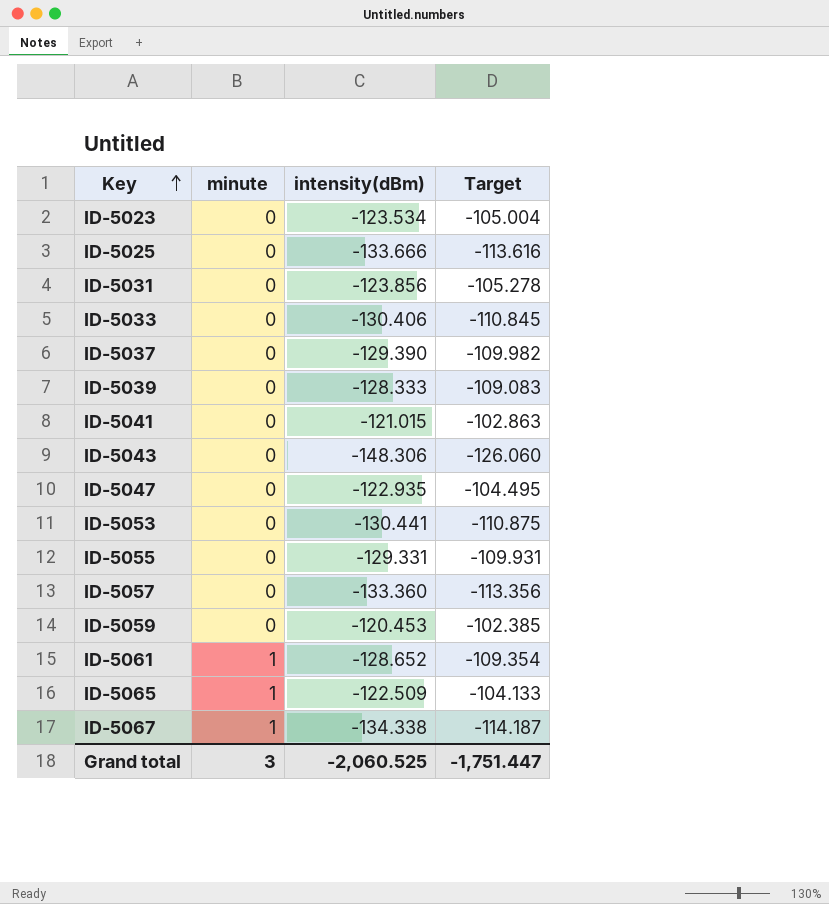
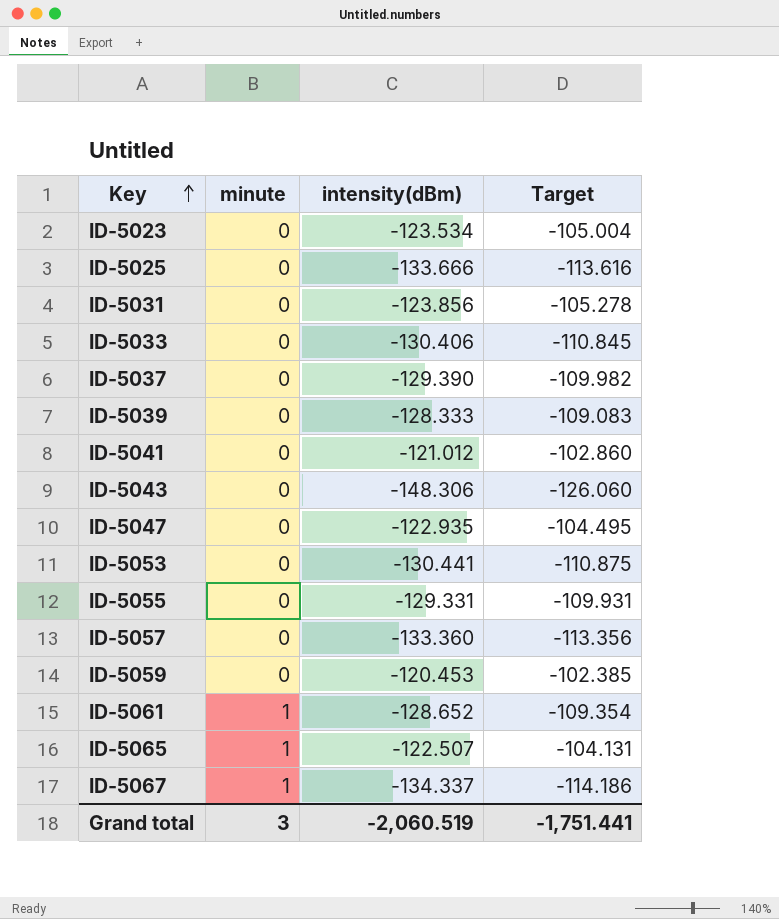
ID-5041 | intensity(dBm): -121.015 -> -121.012
ID-5041 | Target: -102.863 -> -102.860
ID-5065 | intensity(dBm): -122.509 -> -122.507
ID-5065 | Target: -104.133 -> -104.131
ID-5067 | intensity(dBm): -134.338 -> -134.337
ID-5067 | Target: -114.187 -> -114.186
Grand total | intensity(dBm): -2,060.525 -> -2,060.519
Grand total | Target: -1,751.447 -> -1,751.441

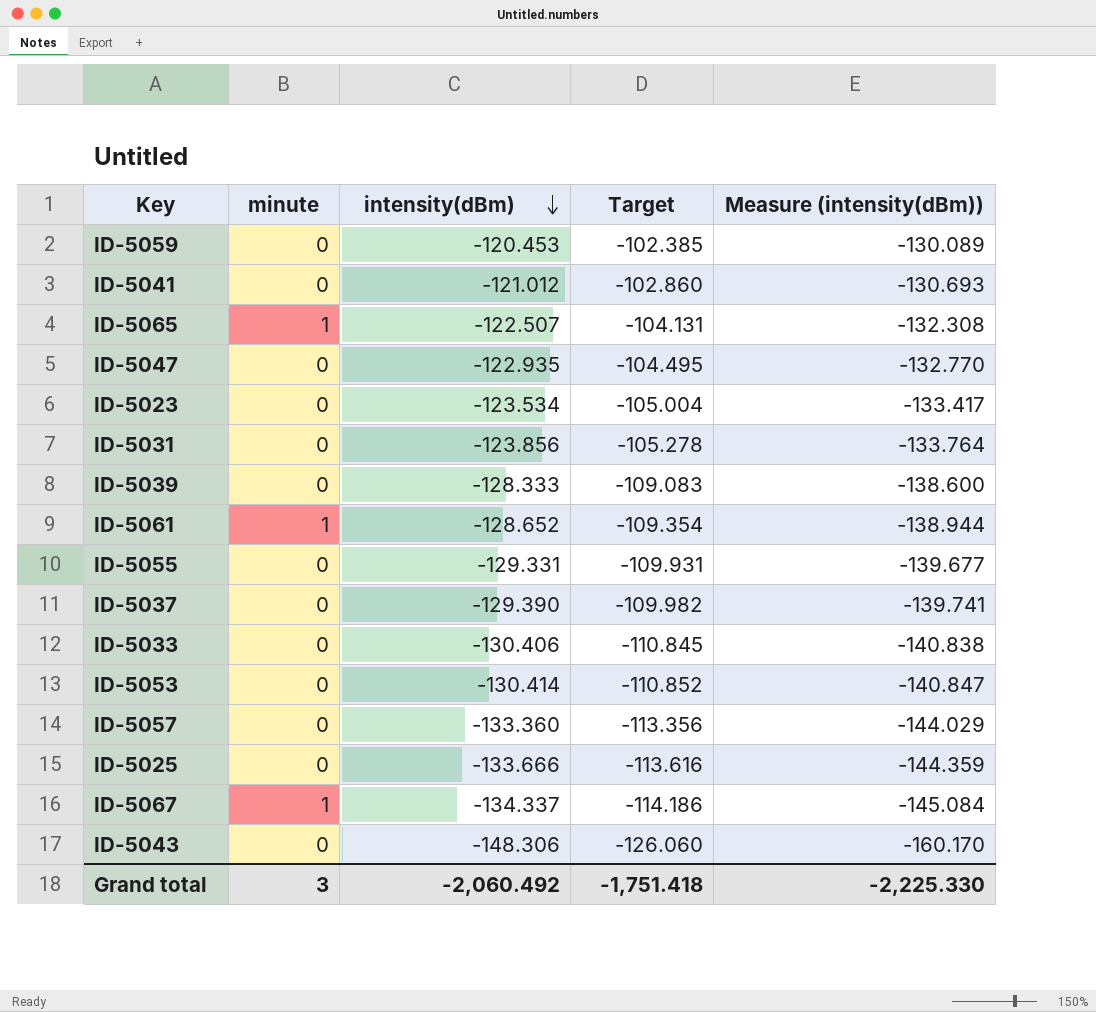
row order: Key ascending -> intensity(dBm) descending
column Measure (intensity(dBm)) | formula: none -> [intensity(dBm)] * 1.08
ID-5053 | intensity(dBm): -130.441 -> -130.414
ID-5053 | Target: -110.875 -> -110.852
Grand total | intensity(dBm): -2,060.519 -> -2,060.492
Grand total | Target: -1,751.441 -> -1,751.418

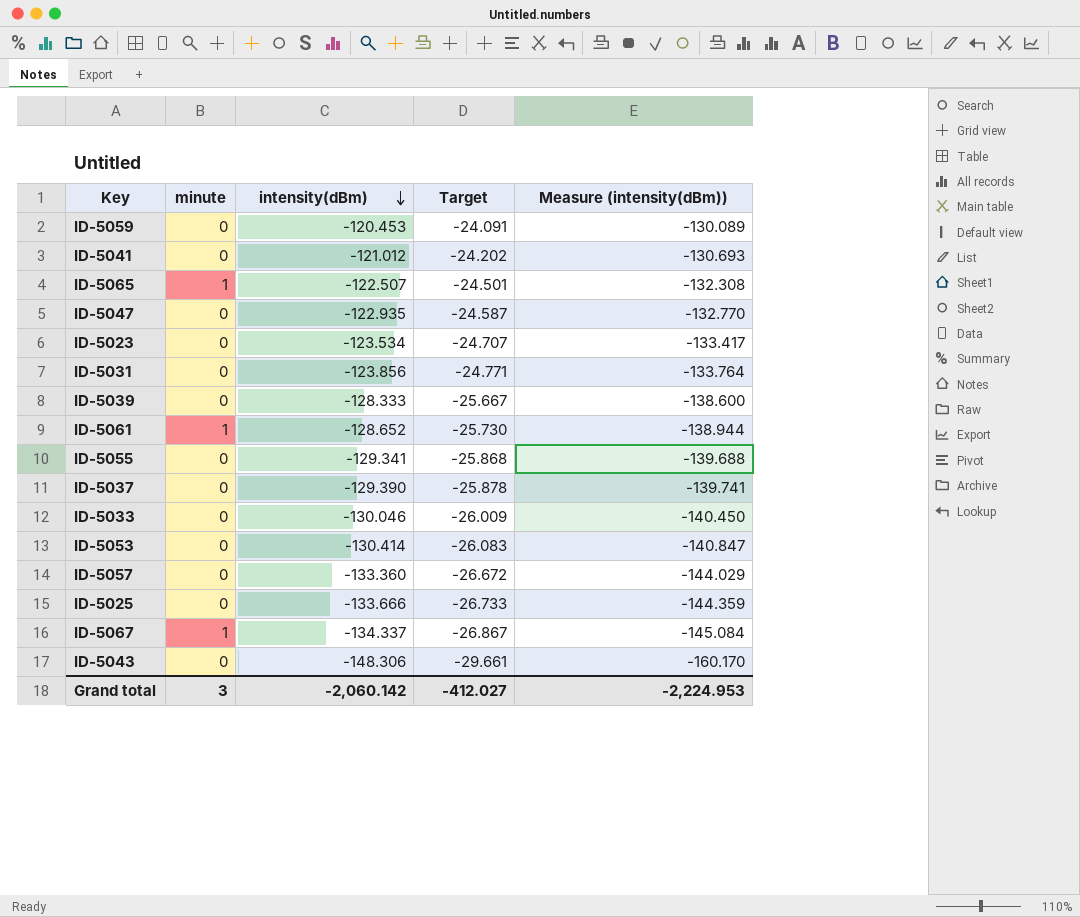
column Target | formula: [intensity(dBm)] * 0.85 -> [intensity(dBm)] * 0.2
ID-5055 | intensity(dBm): -129.331 -> -129.341
ID-5055 | Measure (intensity(dBm)): -139.677 -> -139.688
ID-5033 | intensity(dBm): -130.406 -> -130.046
ID-5033 | Measure (intensity(dBm)): -140.838 -> -140.450
Grand total | intensity(dBm): -2,060.492 -> -2,060.142
Grand total | Target: -1,751.418 -> -412.027
Grand total | Measure (intensity(dBm)): -2,225.330 -> -2,224.953

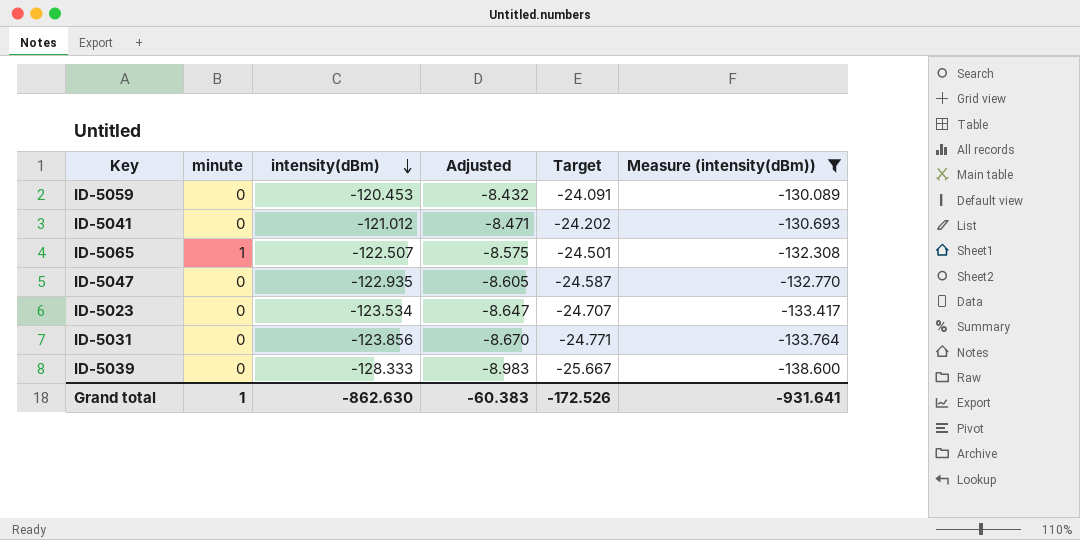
filter: none -> Measure (intensity(dBm)) >= -138.600
column Adjusted | formula: none -> [intensity(dBm)] * 0.07
Grand total | minute: 3 -> 1
Grand total | intensity(dBm): -2,060.142 -> -862.630
Grand total | Target: -412.027 -> -172.526
Grand total | Measure (intensity(dBm)): -2,224.953 -> -931.641

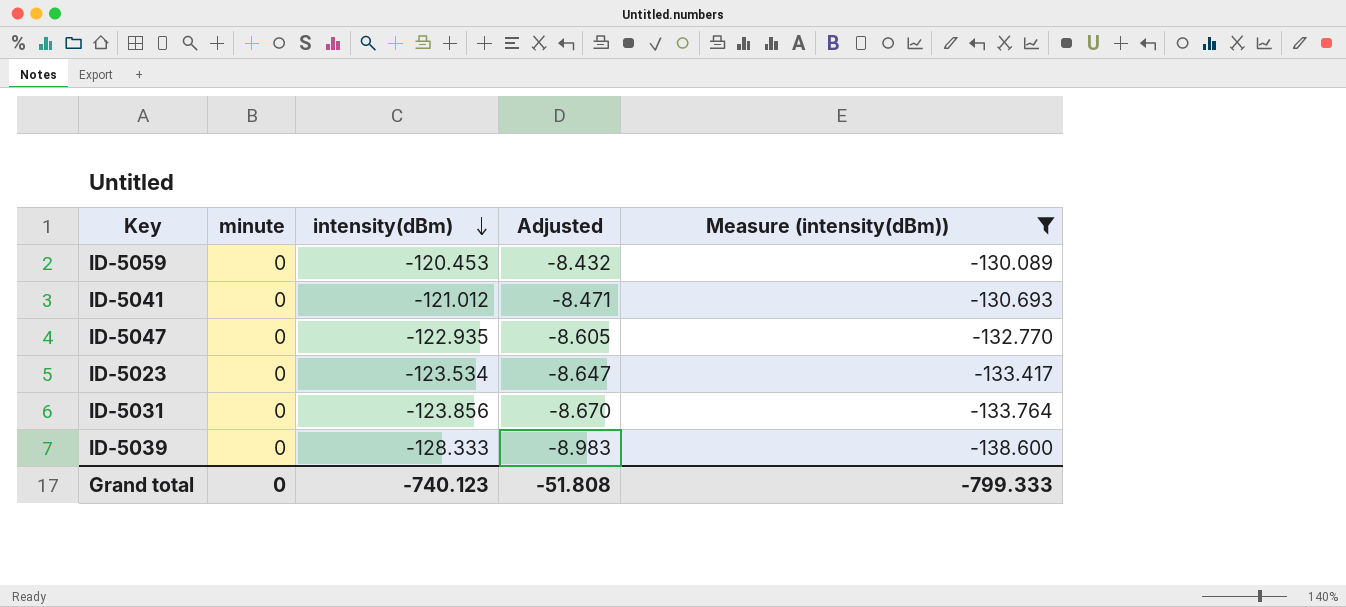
column Target | formula: [intensity(dBm)] * 0.2 -> none
row ID-5065: 1 | -122.507 | -8.575 | -24.501 | -132.308 -> none
Grand total | minute: 1 -> 0
Grand total | intensity(dBm): -862.630 -> -740.123
Grand total | Adjusted: -60.383 -> -51.808
Grand total | Measure (intensity(dBm)): -931.641 -> -799.333

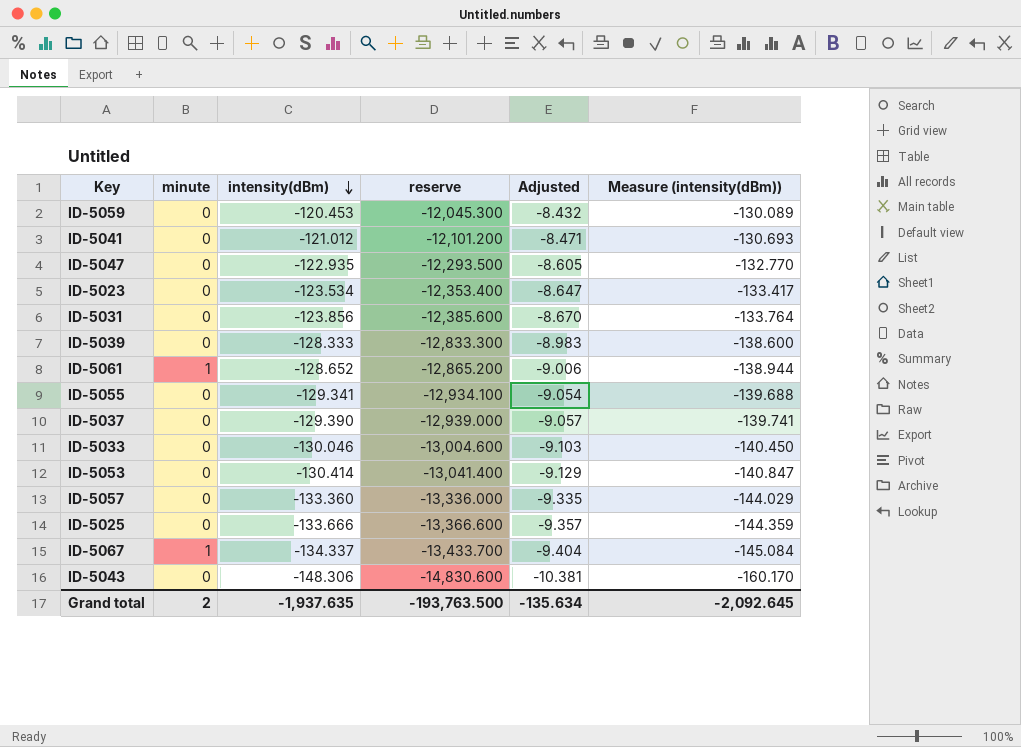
filter: Measure (intensity(dBm)) >= -138.600 -> none
column reserve | formula: none -> [intensity(dBm)] * 100
Grand total | minute: 0 -> 2
Grand total | intensity(dBm): -740.123 -> -1,937.635
Grand total | Adjusted: -51.808 -> -135.634
Grand total | Measure (intensity(dBm)): -799.333 -> -2,092.645

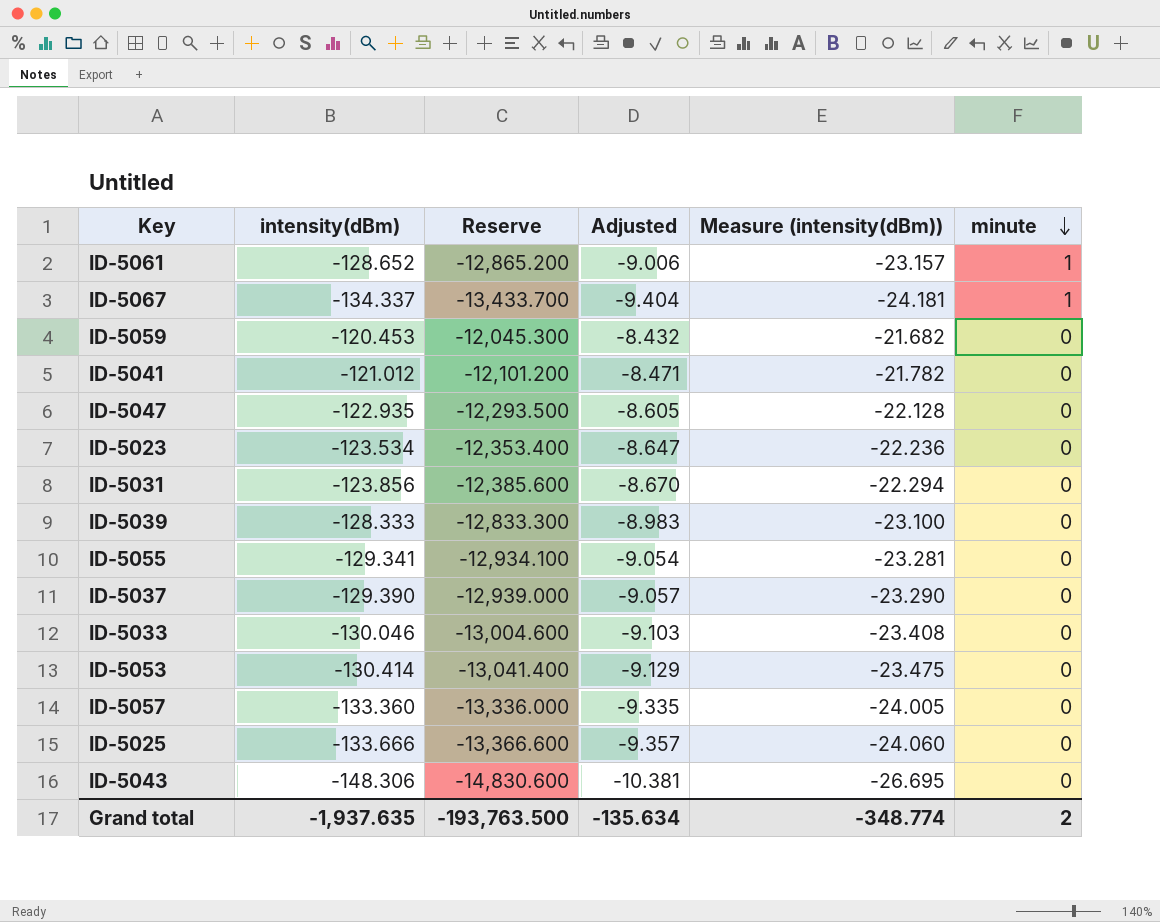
row order: intensity(dBm) descending -> minute descending
column name: reserve -> Reserve
column Measure (intensity(dBm)) | formula: [intensity(dBm)] * 1.08 -> [intensity(dBm)] * 0.18
column minute | position: 2 -> 6
Grand total | Measure (intensity(dBm)): -2,092.645 -> -348.774

